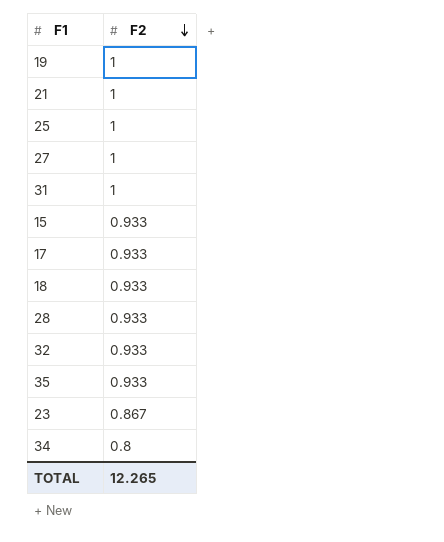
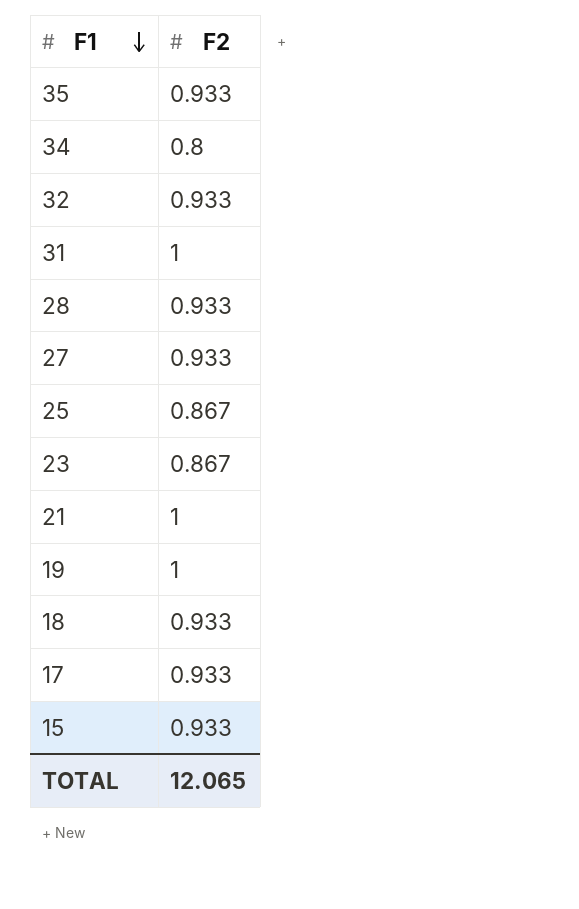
row order: F2 descending -> F1 descending
27 | F2: 1 -> 0.933
25 | F2: 1 -> 0.867
TOTAL | F2: 12.265 -> 12.065

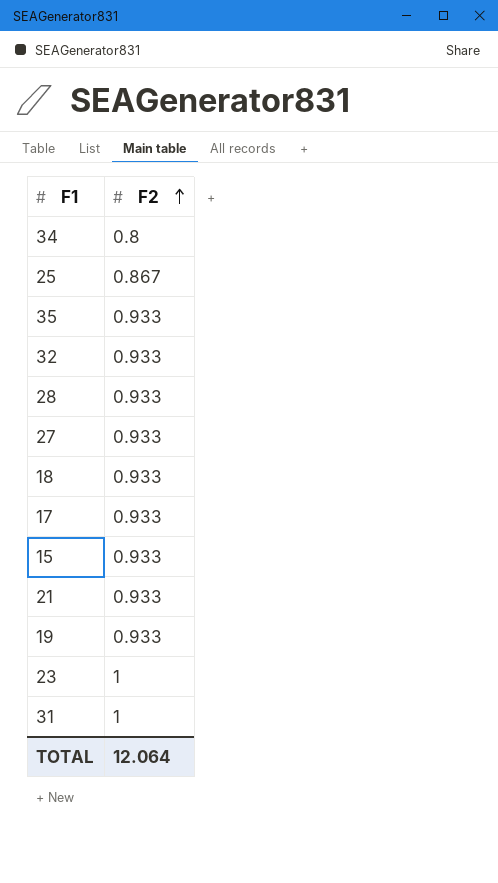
row order: F1 descending -> F2 ascending
21 | F2: 1 -> 0.933
19 | F2: 1 -> 0.933
23 | F2: 0.867 -> 1
TOTAL | F2: 12.065 -> 12.064

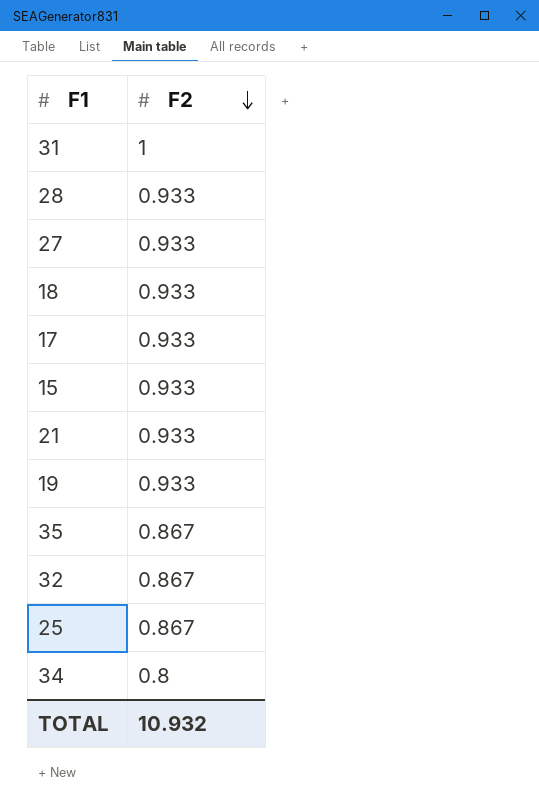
row order: F2 ascending -> F2 descending
row 23: 1 -> none
35 | F2: 0.933 -> 0.867
32 | F2: 0.933 -> 0.867
TOTAL | F2: 12.064 -> 10.932

